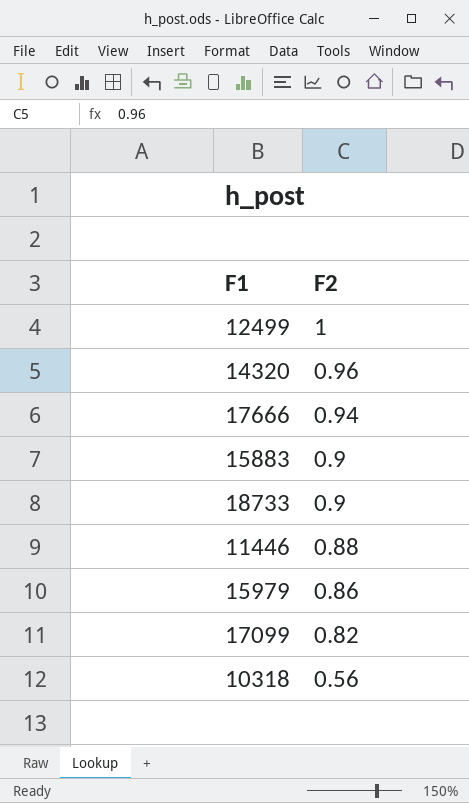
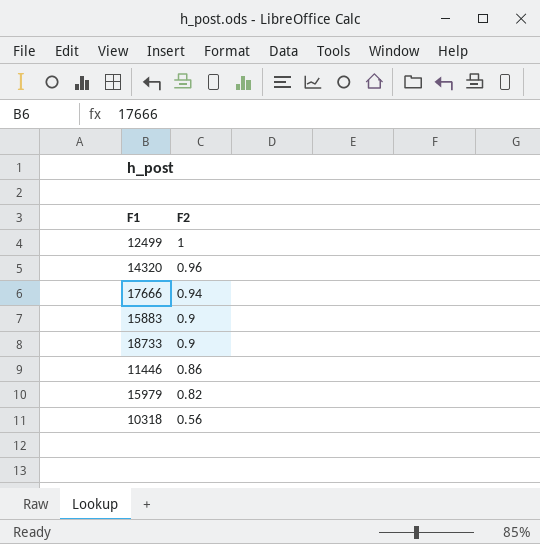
row 17099: 0.82 -> none
11446 | F2: 0.88 -> 0.86
15979 | F2: 0.86 -> 0.82

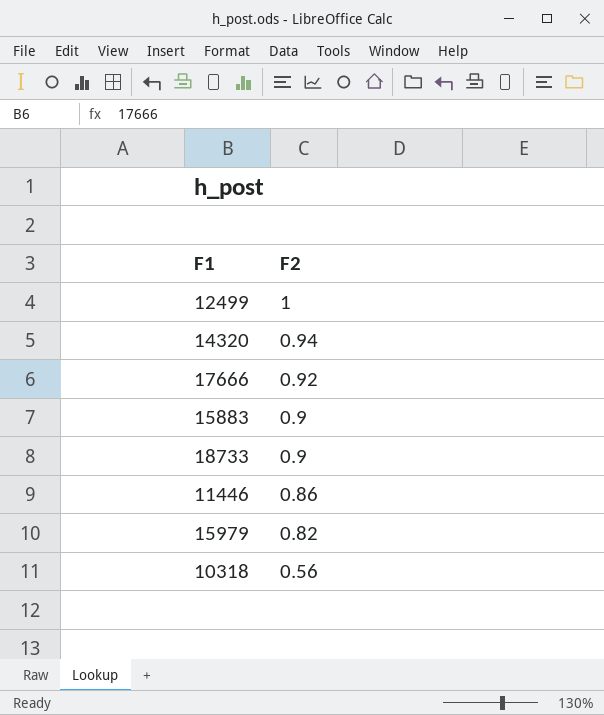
14320 | F2: 0.96 -> 0.94
17666 | F2: 0.94 -> 0.92

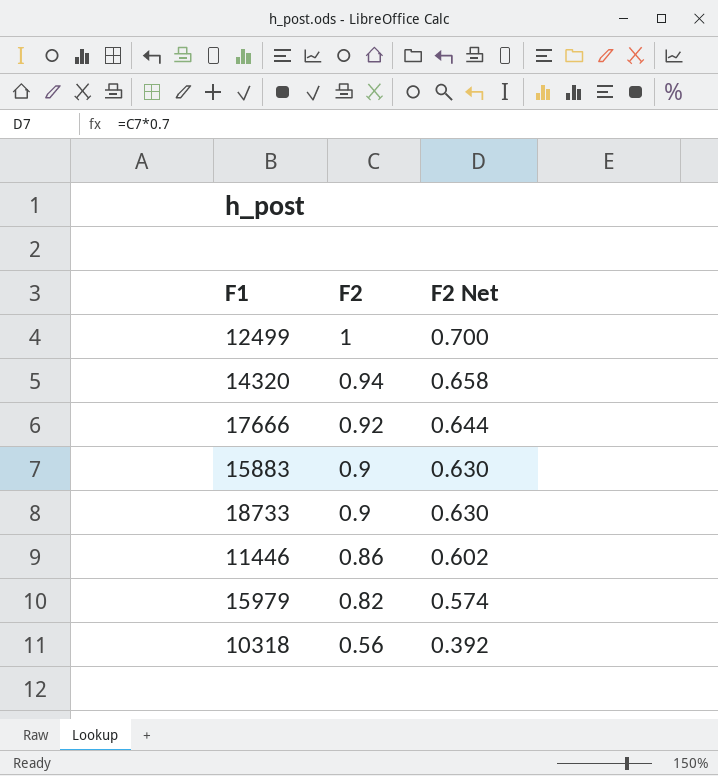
column F2 Net | formula: none -> [F2] * 0.7

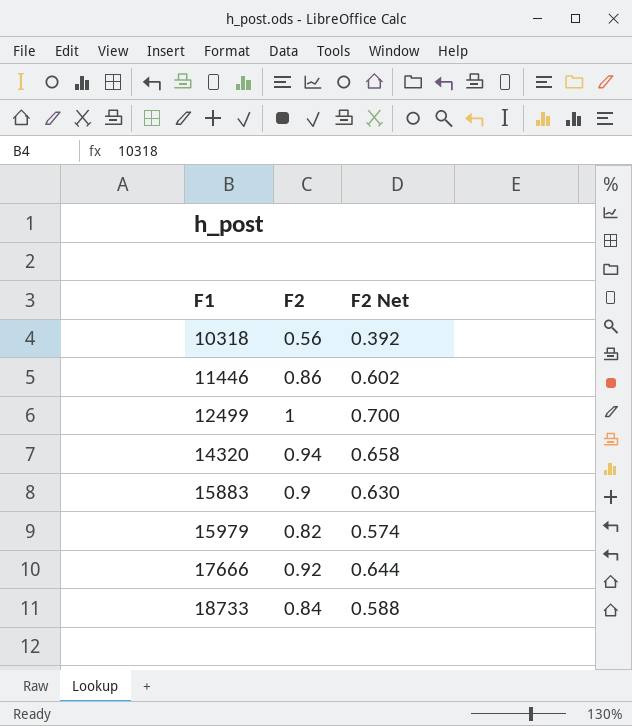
row order: F2 descending -> F1 ascending
18733 | F2: 0.9 -> 0.84
18733 | F2 Net: 0.630 -> 0.588

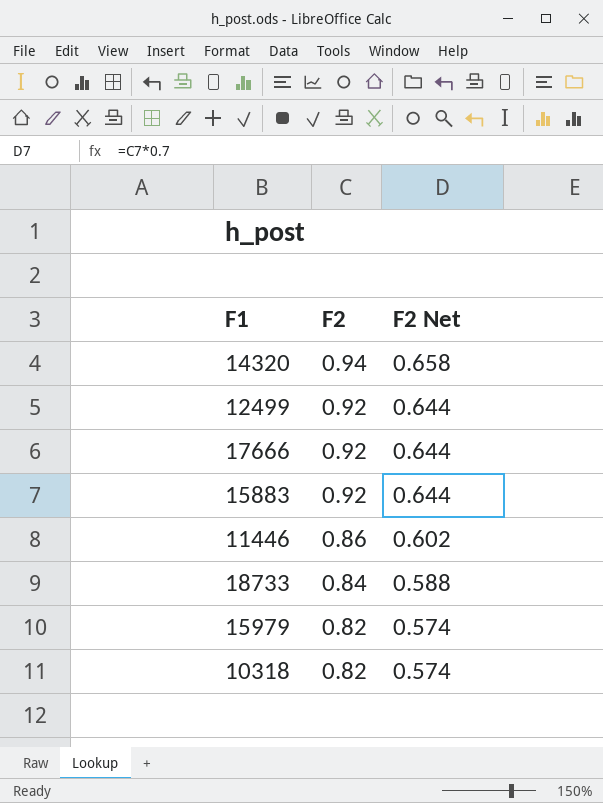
row order: F1 ascending -> F2 descending
12499 | F2: 1 -> 0.92
12499 | F2 Net: 0.700 -> 0.644
15883 | F2: 0.9 -> 0.92
15883 | F2 Net: 0.630 -> 0.644
10318 | F2: 0.56 -> 0.82
10318 | F2 Net: 0.392 -> 0.574

